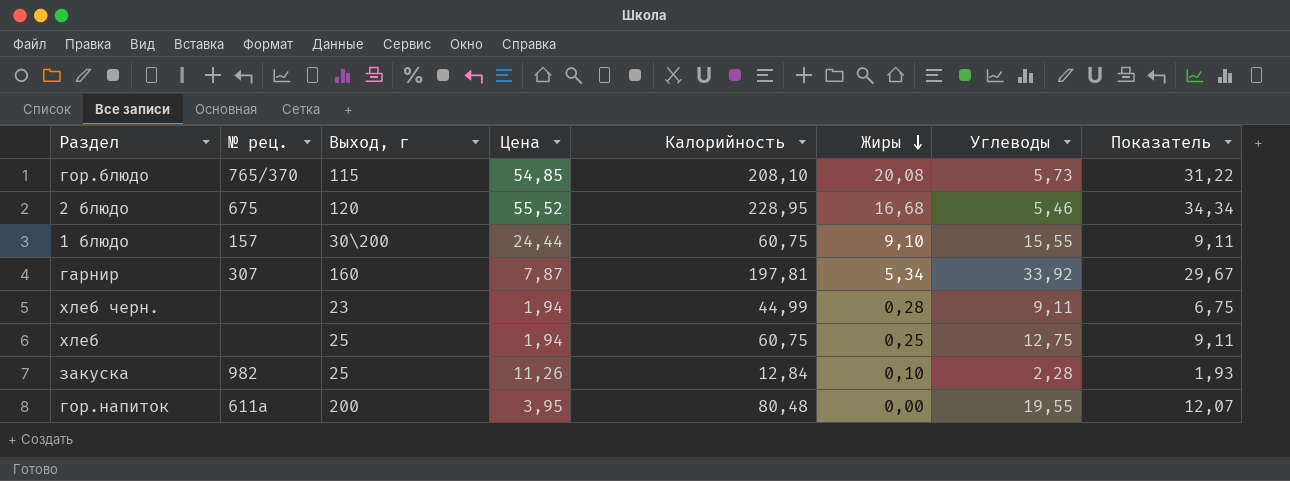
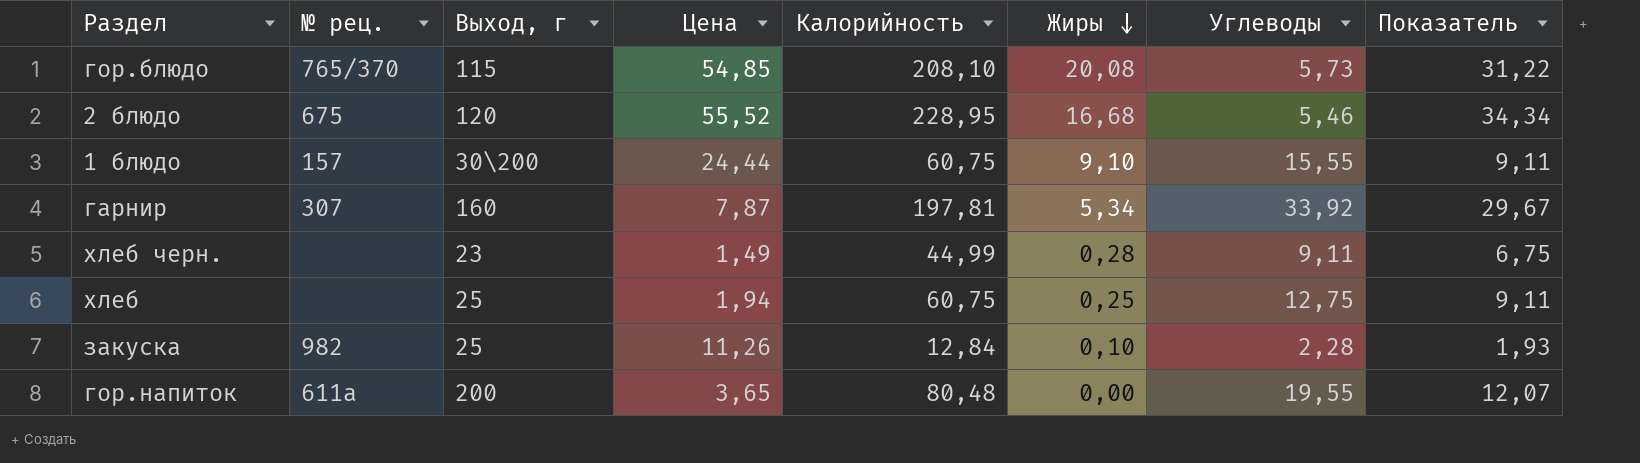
хлеб черн. | Цена: 1,94 -> 1,49
гор.напиток | Цена: 3,95 -> 3,65

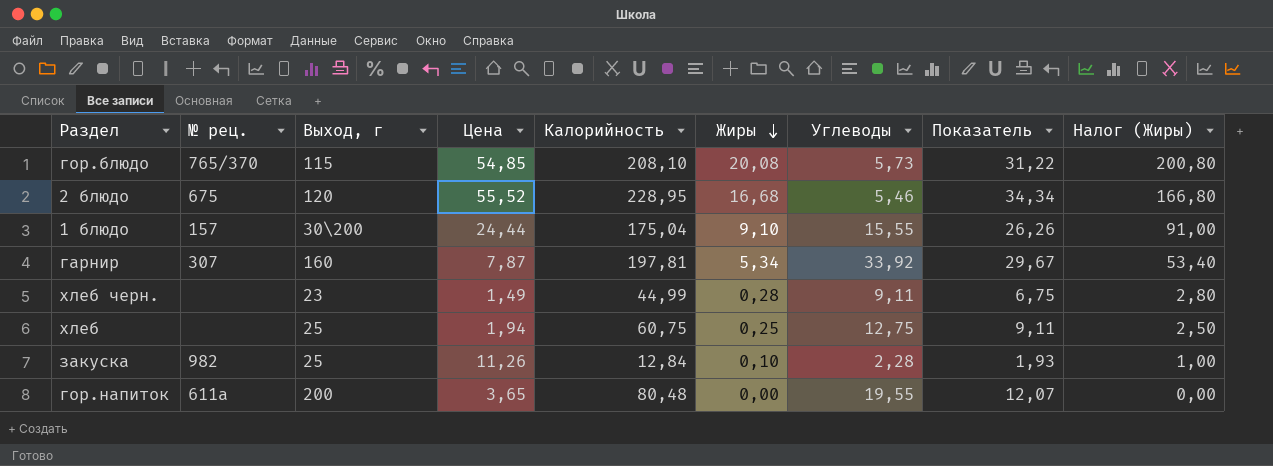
column Налог (Жиры) | formula: none -> [Жиры] * 10
1 блюдо | Калорийность: 60,75 -> 175,04
1 блюдо | Показатель: 9,11 -> 26,26

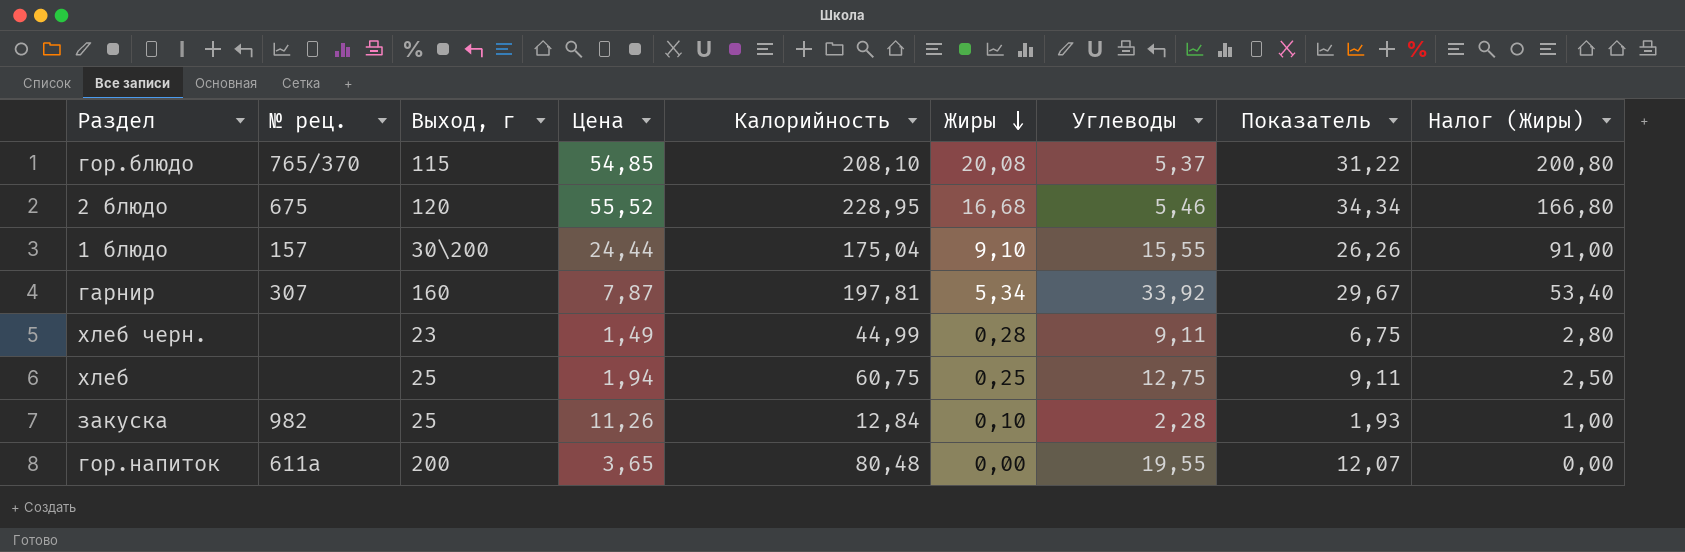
гор.блюдо | Углеводы: 5,73 -> 5,37

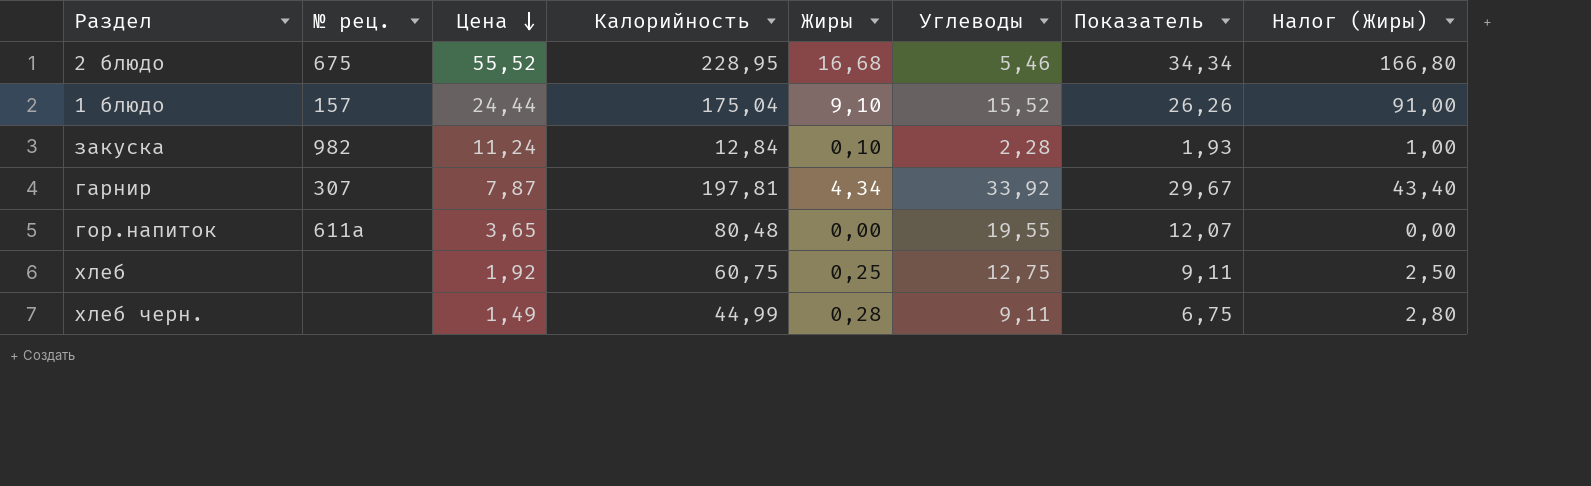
row order: Жиры descending -> Цена descending
column Выход, г | position: 3 -> none
row гор.блюдо: 765/370 | 115 | 54,85 | 208,10 | 20,08 | 5,37 | 31,22 | 200,80 -> none
1 блюдо | Углеводы: 15,55 -> 15,52
закуска | Цена: 11,26 -> 11,24
гарнир | Жиры: 5,34 -> 4,34
гарнир | Налог (Жиры): 53,40 -> 43,40
хлеб | Цена: 1,94 -> 1,92

